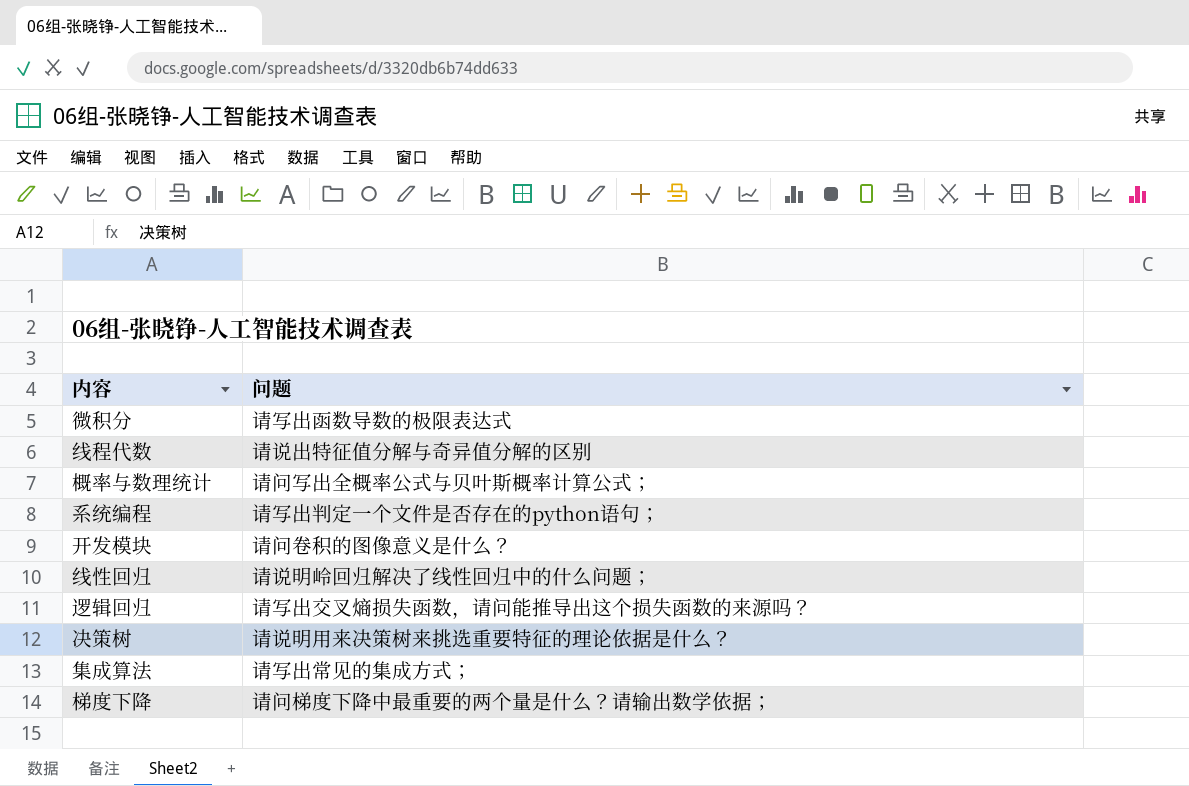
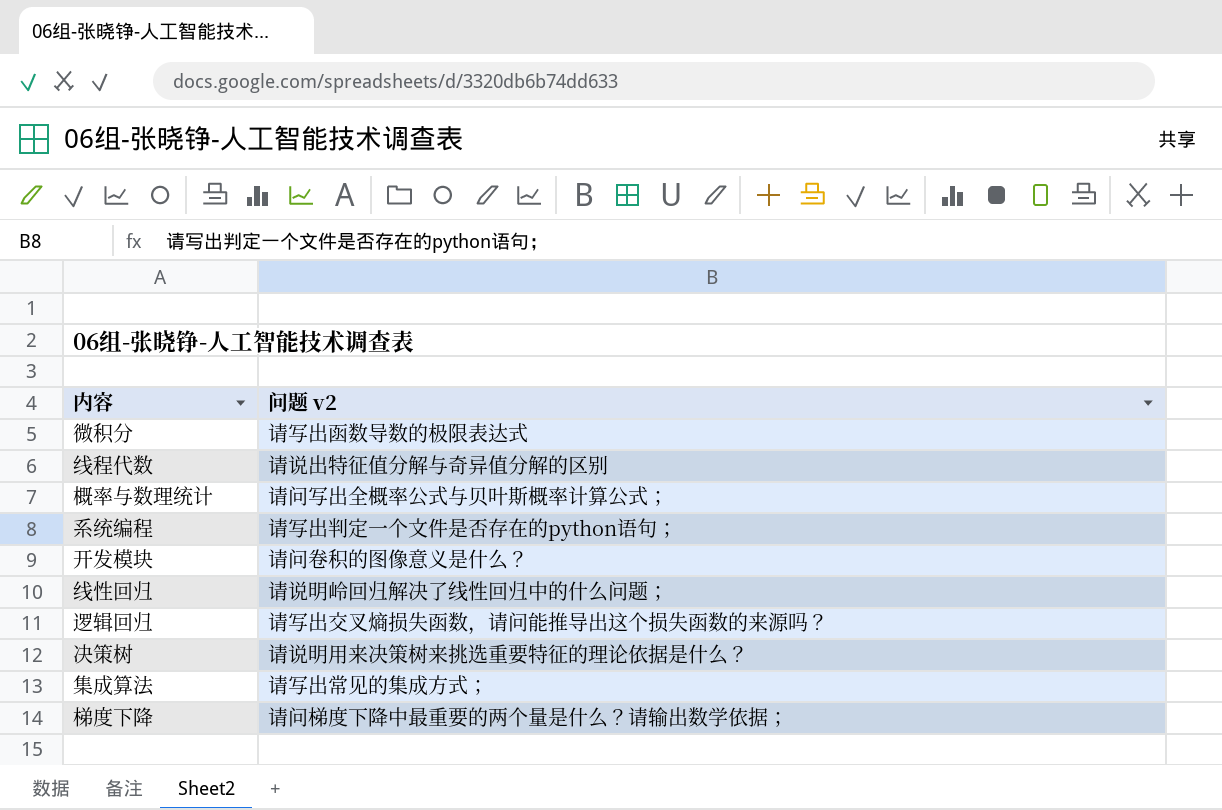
column name: 问题 -> 问题 v2

